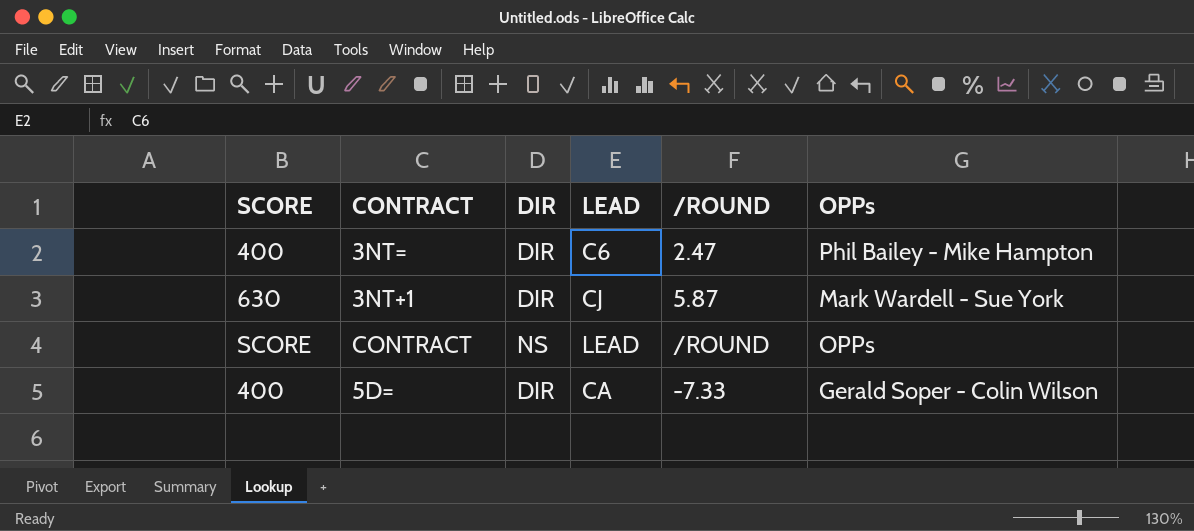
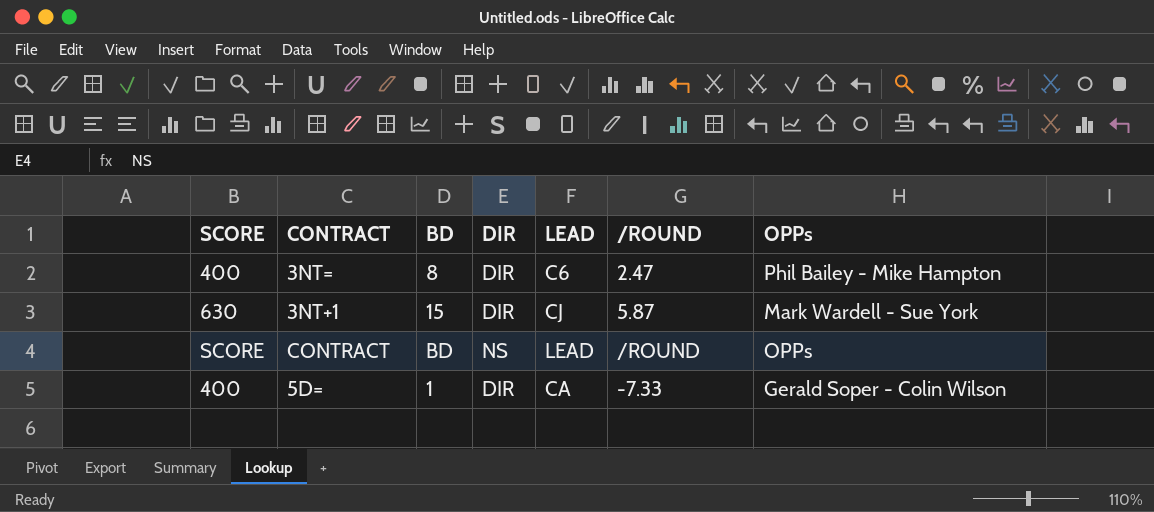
column BD | position: none -> 3

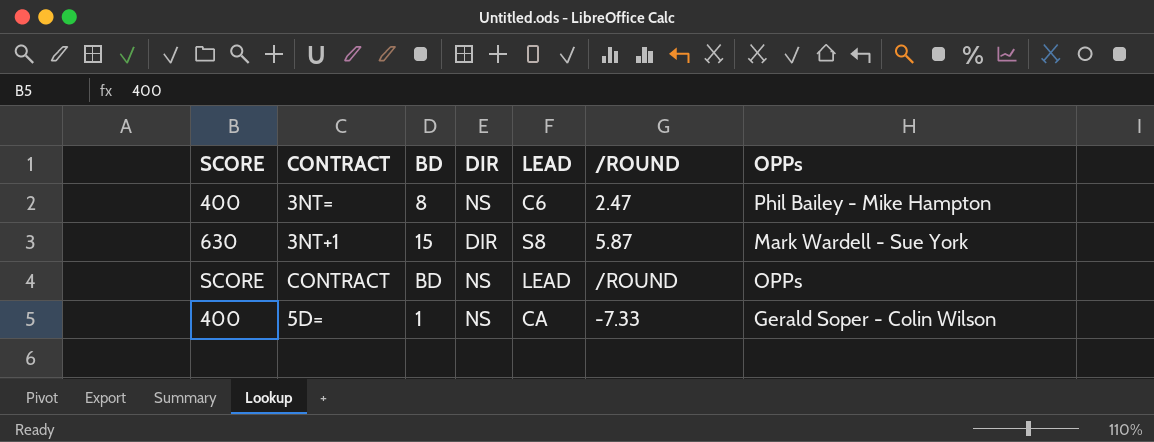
3NT= | DIR: DIR -> NS
3NT+1 | LEAD: CJ -> S8
5D= | DIR: DIR -> NS

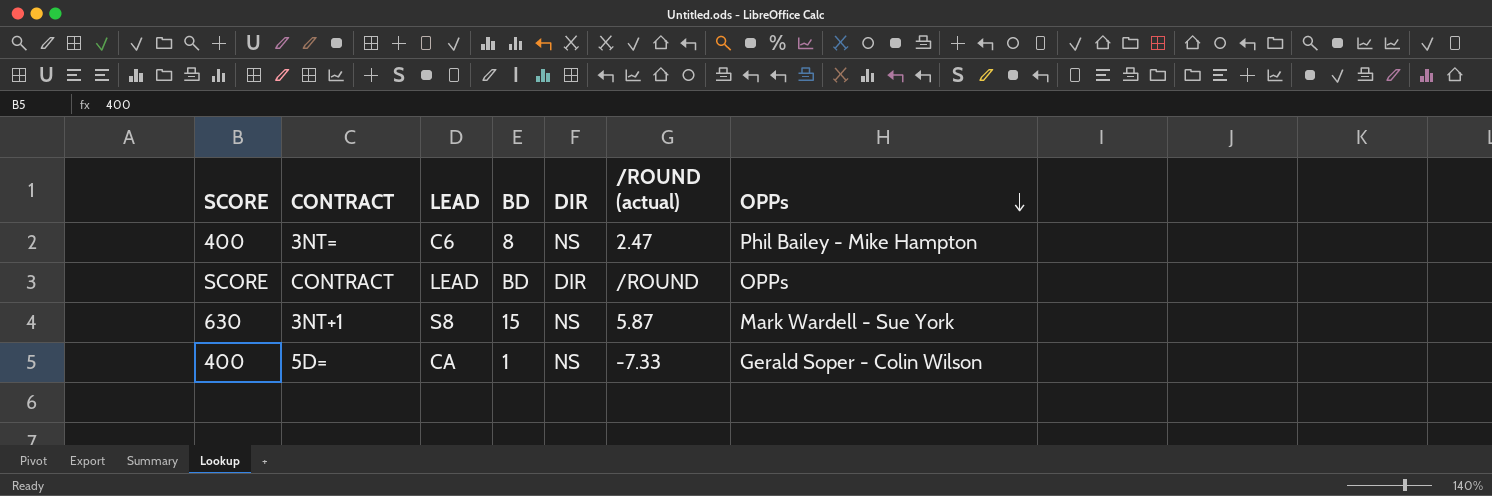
row order: none -> OPPs descending
column LEAD | position: 5 -> 3
column name: /ROUND -> /ROUND (actual)
CONTRACT | DIR: NS -> DIR
3NT+1 | DIR: DIR -> NS

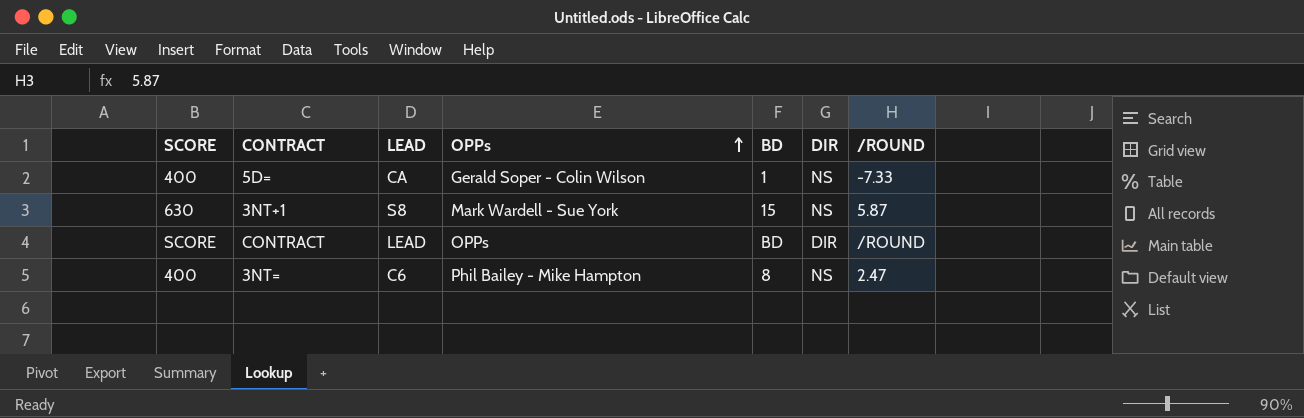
row order: OPPs descending -> OPPs ascending
column OPPs | position: 7 -> 4
column name: /ROUND (actual) -> /ROUND

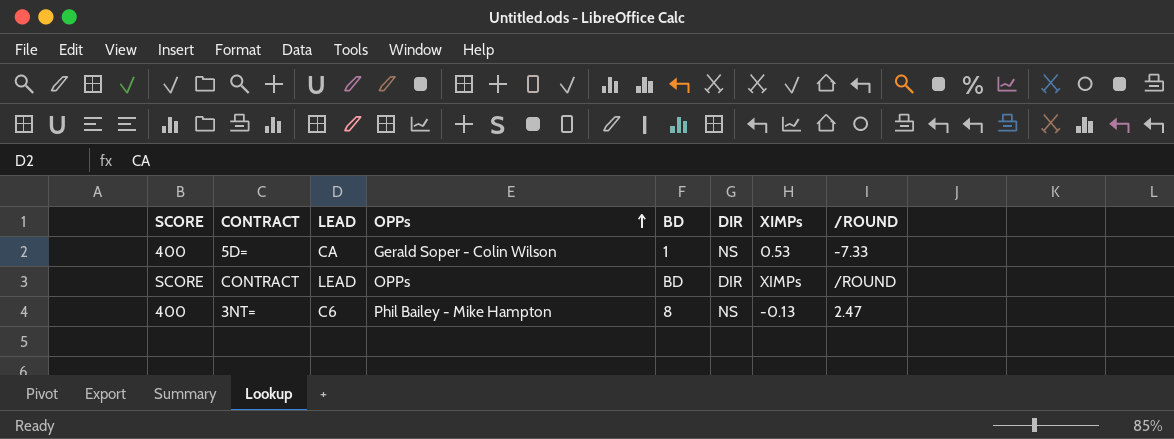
column XIMPs | position: none -> 7
row 3NT+1: 630 | S8 | Mark Wardell - Sue York | 15 | NS | 5.87 -> none

